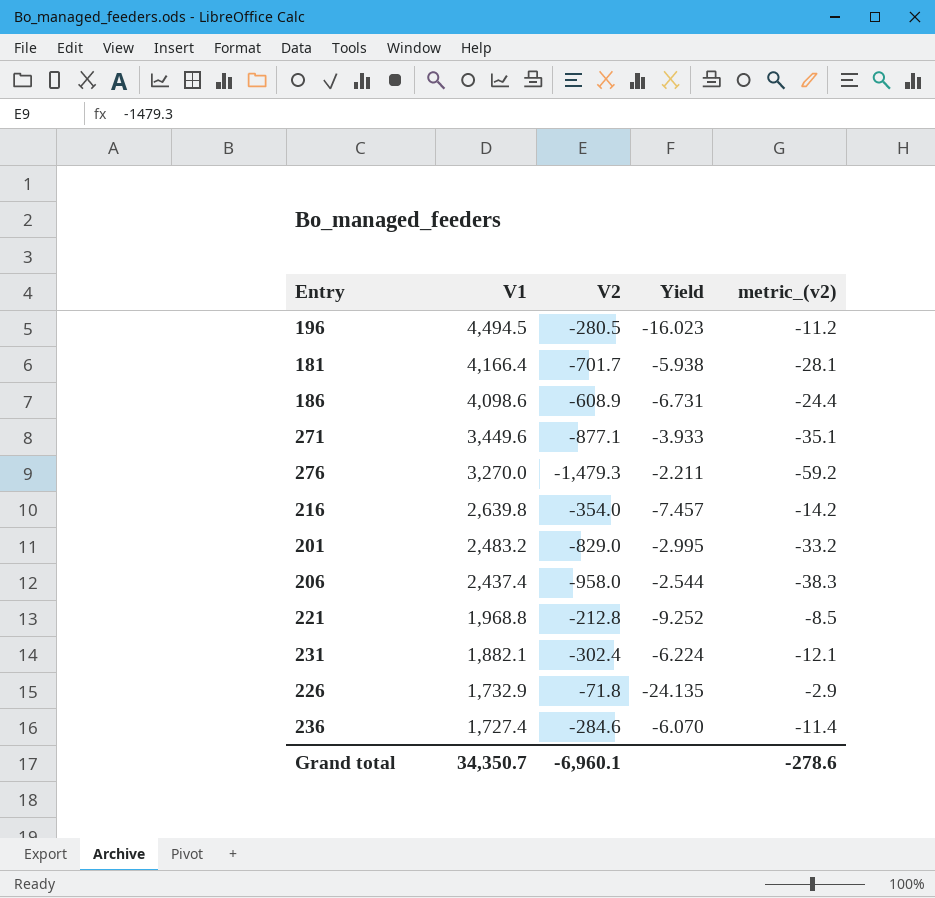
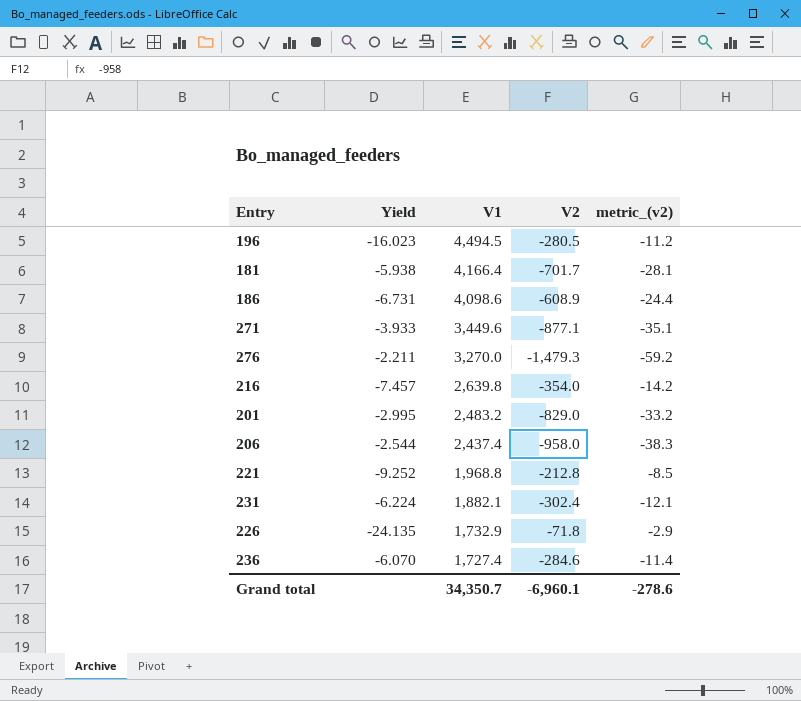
column Yield | position: 4 -> 2

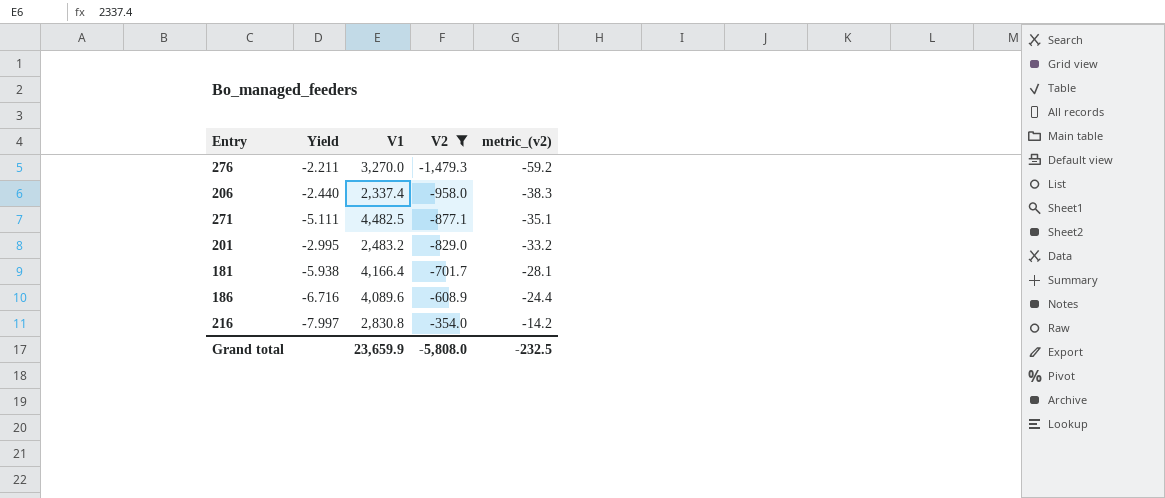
filter: none -> V2 <= -354.0
row order: V1 descending -> V2 ascending
206 | Yield: -2.544 -> -2.440
206 | V1: 2,437.4 -> 2,337.4
271 | Yield: -3.933 -> -5.111
271 | V1: 3,449.6 -> 4,482.5
186 | Yield: -6.731 -> -6.716
186 | V1: 4,098.6 -> 4,089.6
216 | Yield: -7.457 -> -7.997
216 | V1: 2,639.8 -> 2,830.8
Grand total | V1: 34,350.7 -> 23,659.9
Grand total | V2: -6,960.1 -> -5,808.0
Grand total | metric_(v2): -278.6 -> -232.5

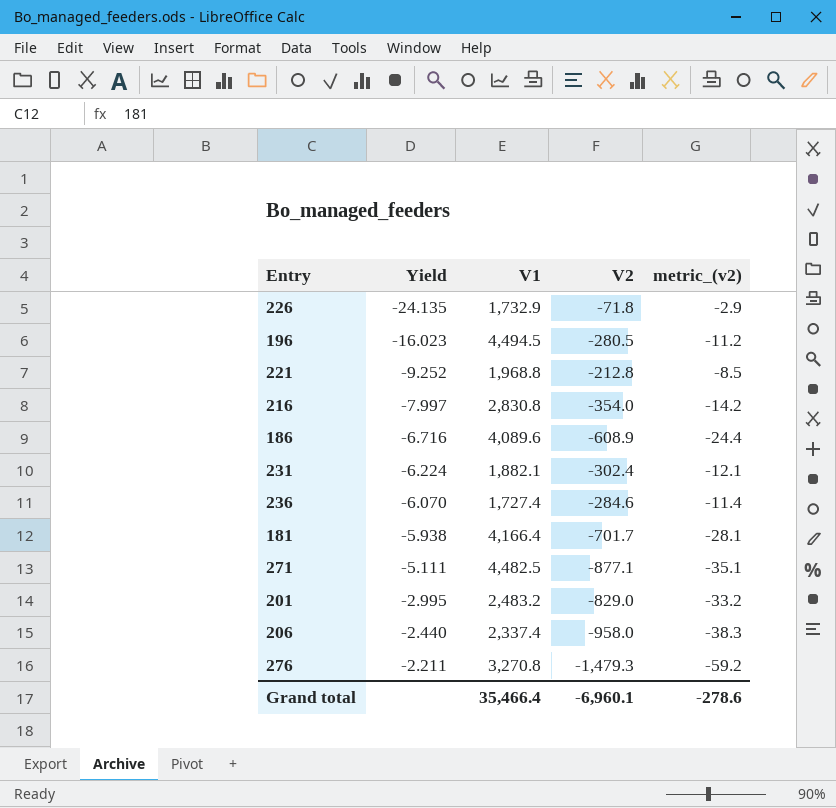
filter: V2 <= -354.0 -> none
row order: V2 ascending -> Yield ascending
276 | V1: 3,270.0 -> 3,270.8
Grand total | V1: 23,659.9 -> 35,466.4
Grand total | V2: -5,808.0 -> -6,960.1
Grand total | metric_(v2): -232.5 -> -278.6

